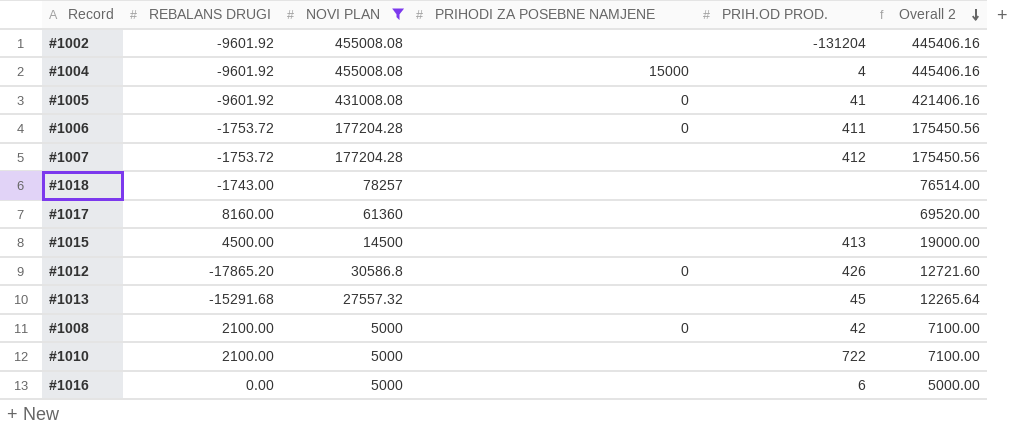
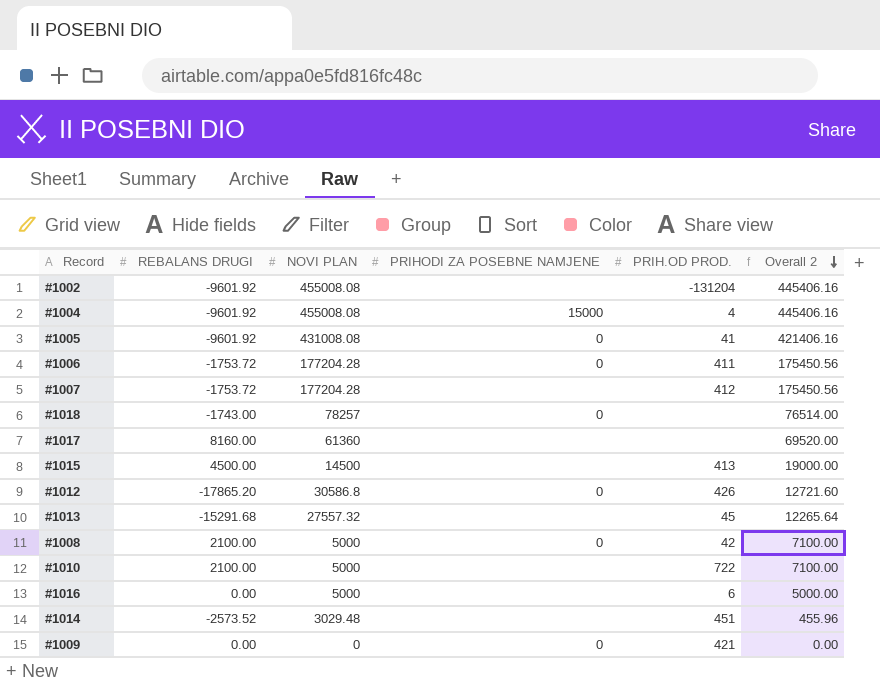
filter: NOVI PLAN >= 5000 -> none
#1018 | PRIHODI ZA POSEBNE NAMJENE: none -> 0

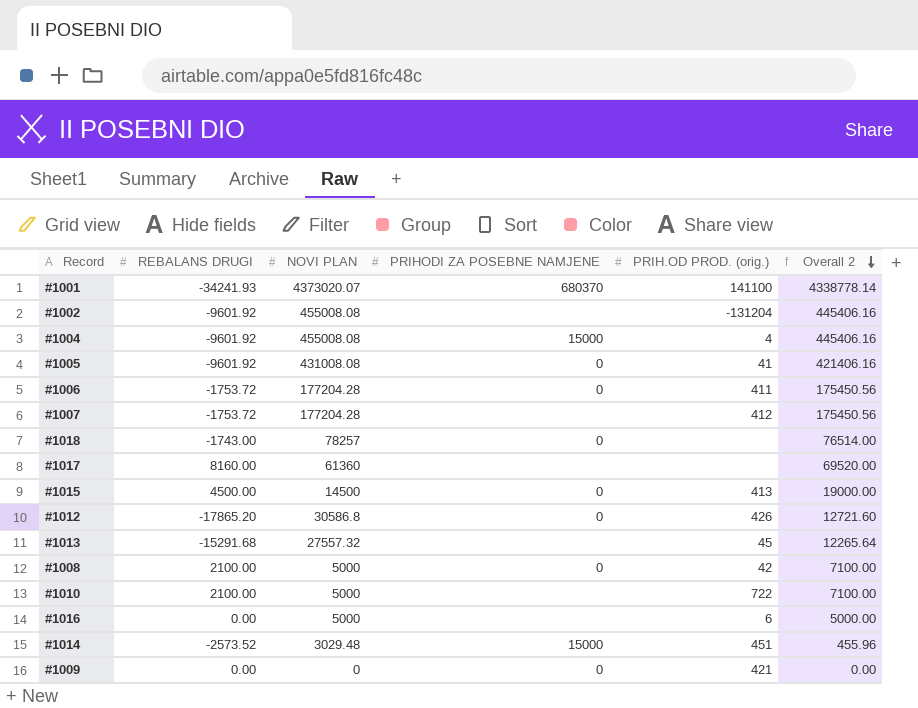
column name: PRIH.OD PROD. -> PRIH.OD PROD. (orig.)
row #1001: none -> -34241.93 | 4373020.07 | 680370 | 141100 | 4338778.14
#1015 | PRIHODI ZA POSEBNE NAMJENE: none -> 0
#1014 | PRIHODI ZA POSEBNE NAMJENE: none -> 15000

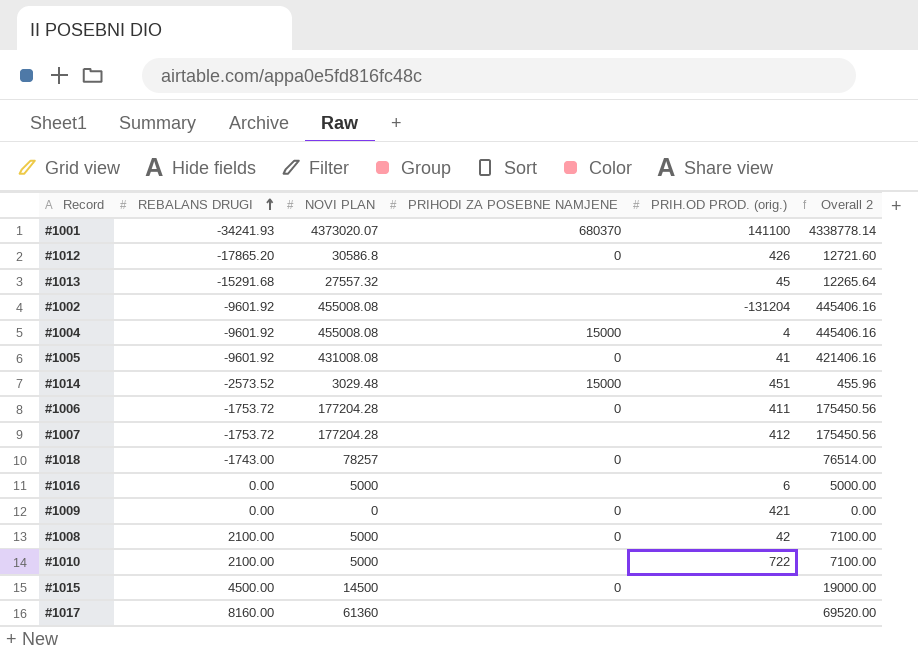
row order: Overall 2 descending -> REBALANS DRUGI ascending
#1015 | PRIH.OD PROD. (orig.): 413 -> none

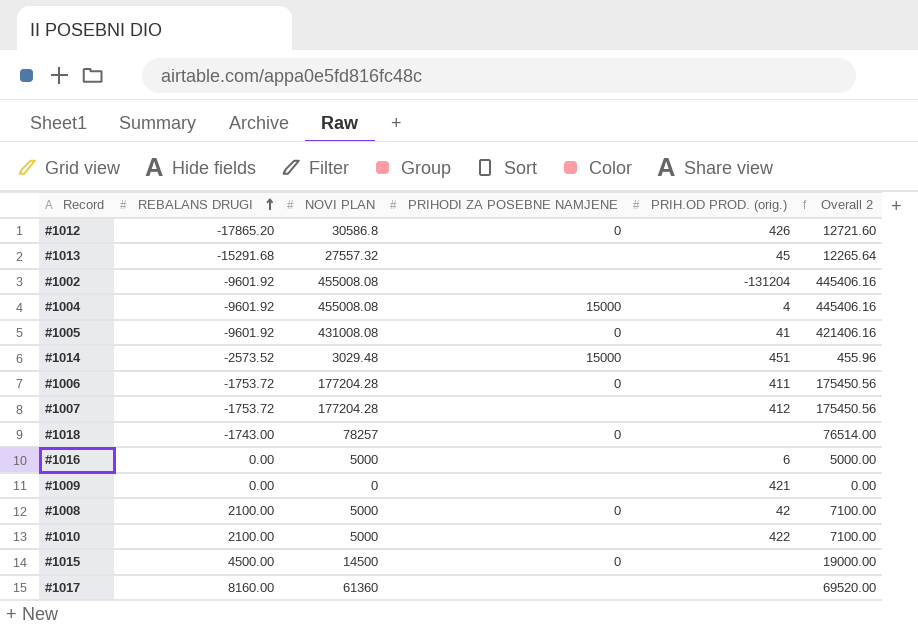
row #1001: -34241.93 | 4373020.07 | 680370 | 141100 | 4338778.14 -> none
#1009 | PRIHODI ZA POSEBNE NAMJENE: 0 -> none
#1010 | PRIH.OD PROD. (orig.): 722 -> 422

